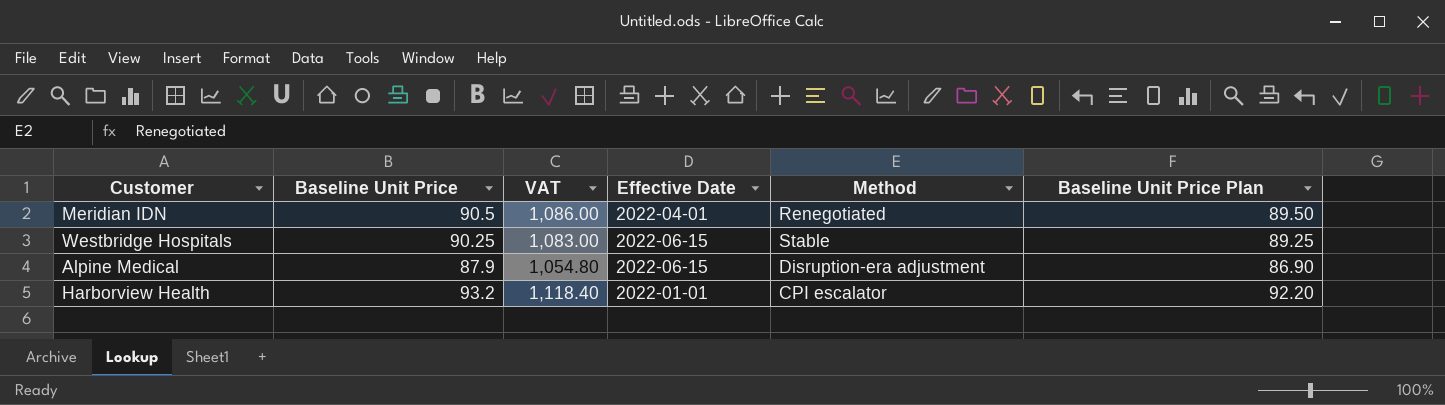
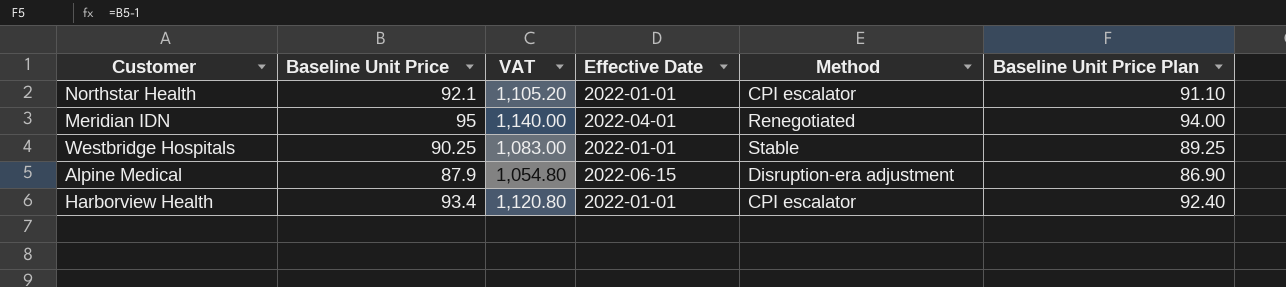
row Northstar Health: none -> 92.1 | 1,105.20 | 2022-01-01 | CPI escalator | 91.10
Meridian IDN | Baseline Unit Price: 90.5 -> 95
Meridian IDN | VAT: 1,086.00 -> 1,140.00
Meridian IDN | Baseline Unit Price Plan: 89.50 -> 94.00
Westbridge Hospitals | Effective Date: 2022-06-15 -> 2022-01-01
Harborview Health | Baseline Unit Price: 93.2 -> 93.4
Harborview Health | VAT: 1,118.40 -> 1,120.80
Harborview Health | Baseline Unit Price Plan: 92.20 -> 92.40

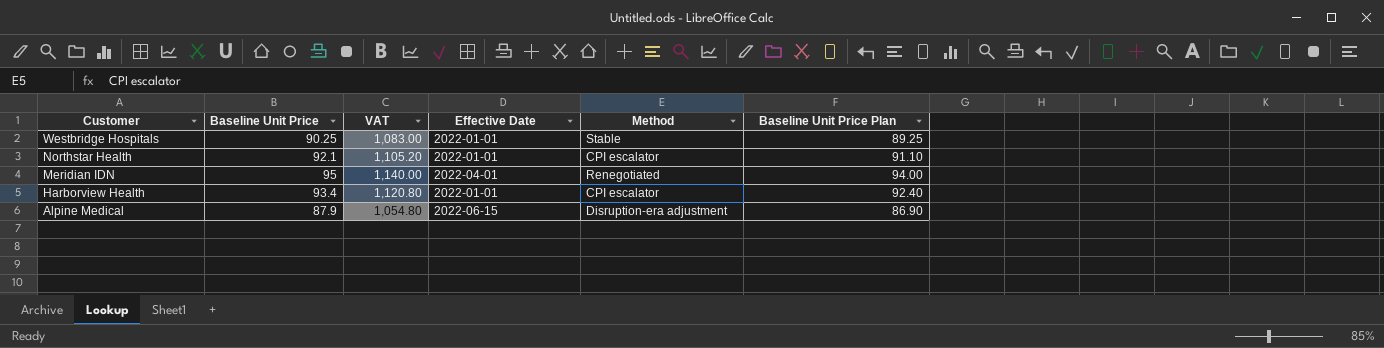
row order: none -> Customer descending

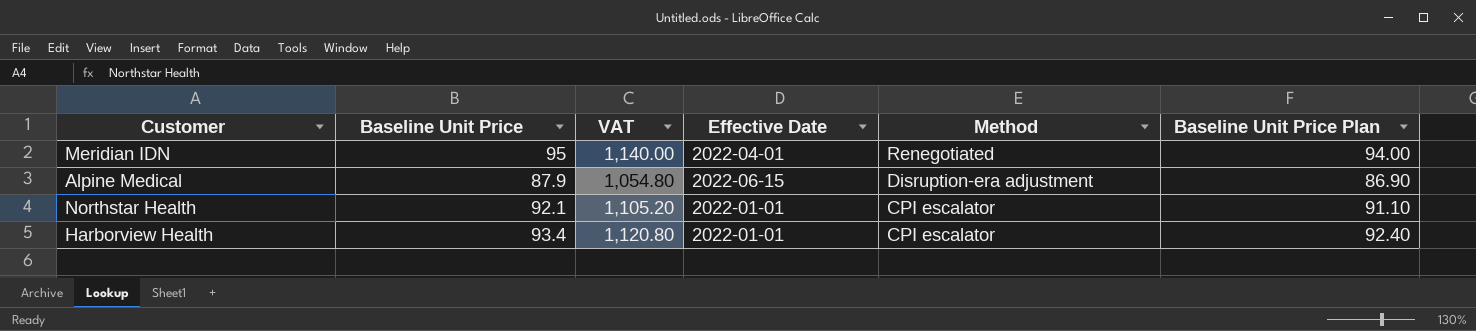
row order: Customer descending -> Method descending
row Westbridge Hospitals: 90.25 | 1,083.00 | 2022-01-01 | Stable | 89.25 -> none

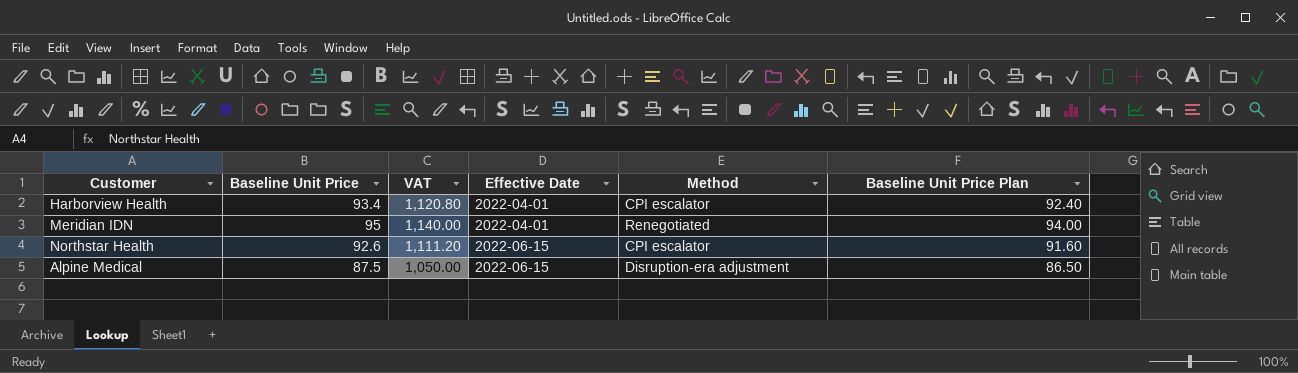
row order: Method descending -> Effective Date ascending
Harborview Health | Effective Date: 2022-01-01 -> 2022-04-01
Northstar Health | Baseline Unit Price: 92.1 -> 92.6
Northstar Health | VAT: 1,105.20 -> 1,111.20
Northstar Health | Effective Date: 2022-01-01 -> 2022-06-15
Northstar Health | Baseline Unit Price Plan: 91.10 -> 91.60
Alpine Medical | Baseline Unit Price: 87.9 -> 87.5
Alpine Medical | VAT: 1,054.80 -> 1,050.00
Alpine Medical | Baseline Unit Price Plan: 86.90 -> 86.50

